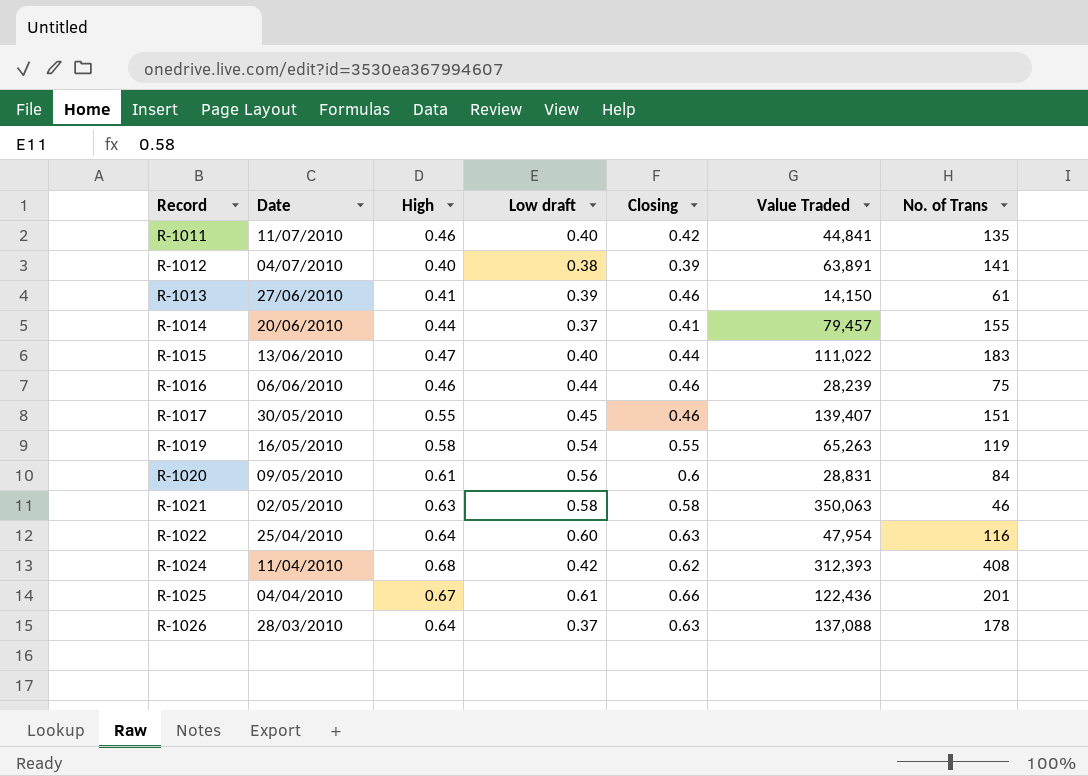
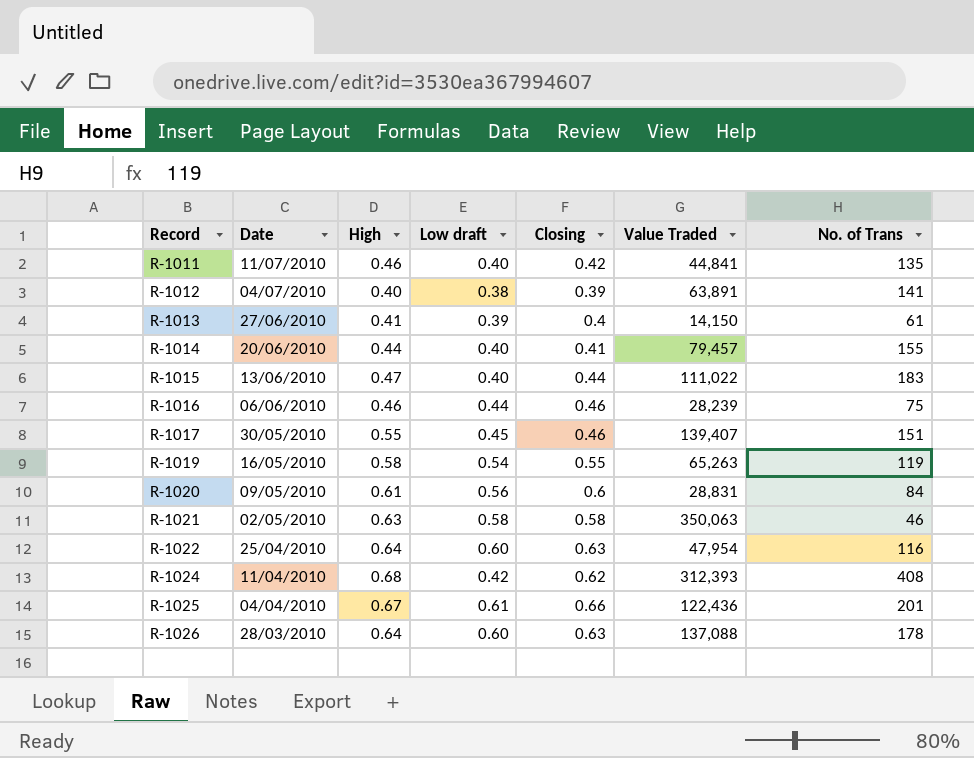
R-1013 | Closing: 0.46 -> 0.4
R-1014 | Low draft: 0.37 -> 0.40
R-1026 | Low draft: 0.37 -> 0.60

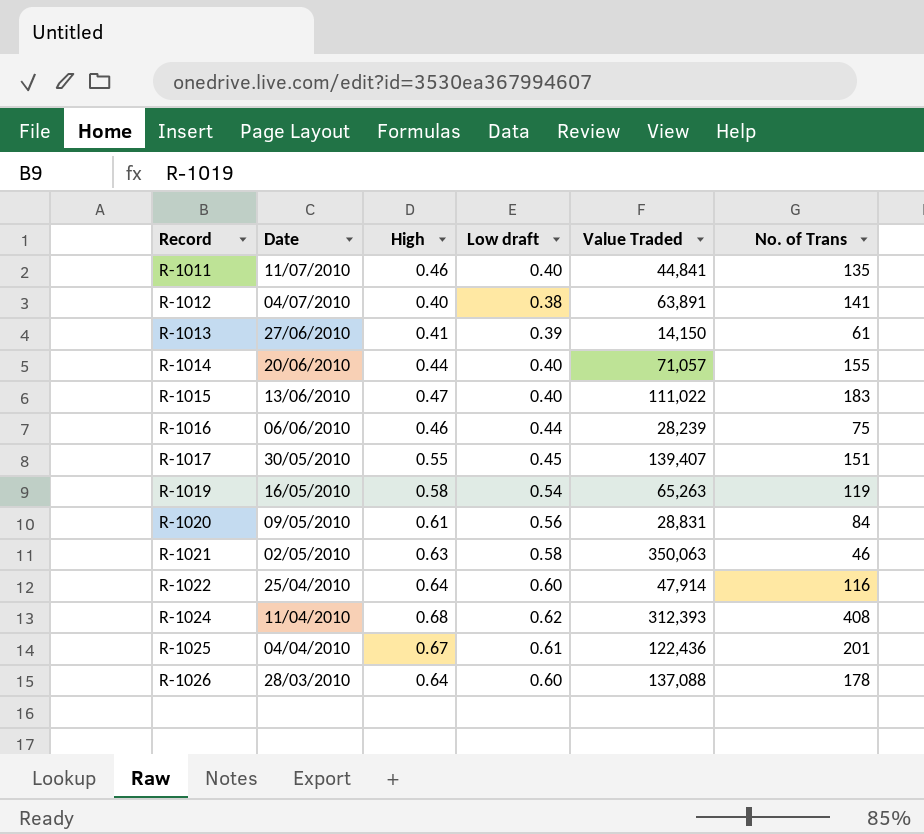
column Closing | position: 5 -> none
R-1014 | Value Traded: 79,457 -> 71,057
R-1022 | Value Traded: 47,954 -> 47,914
R-1024 | Low draft: 0.42 -> 0.62

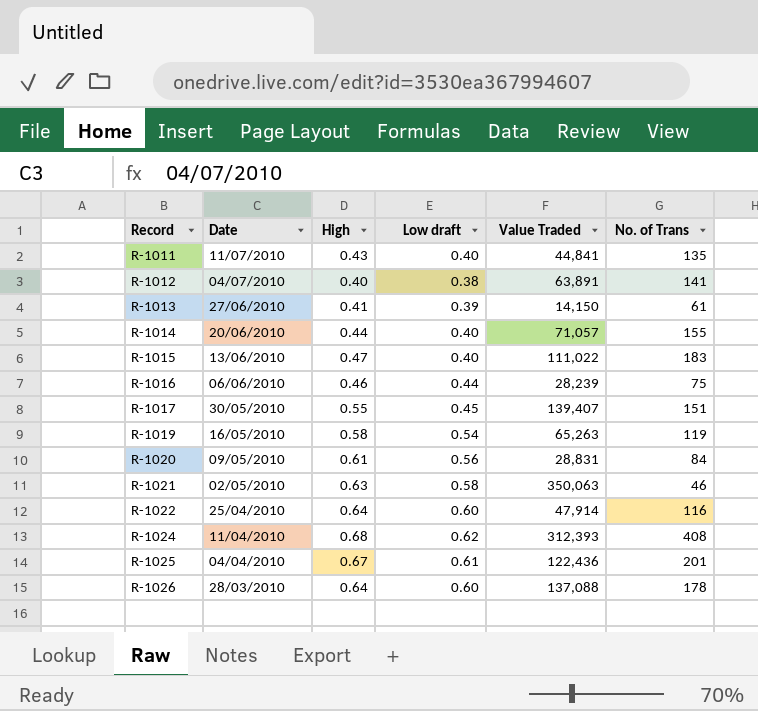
R-1011 | High: 0.46 -> 0.43

